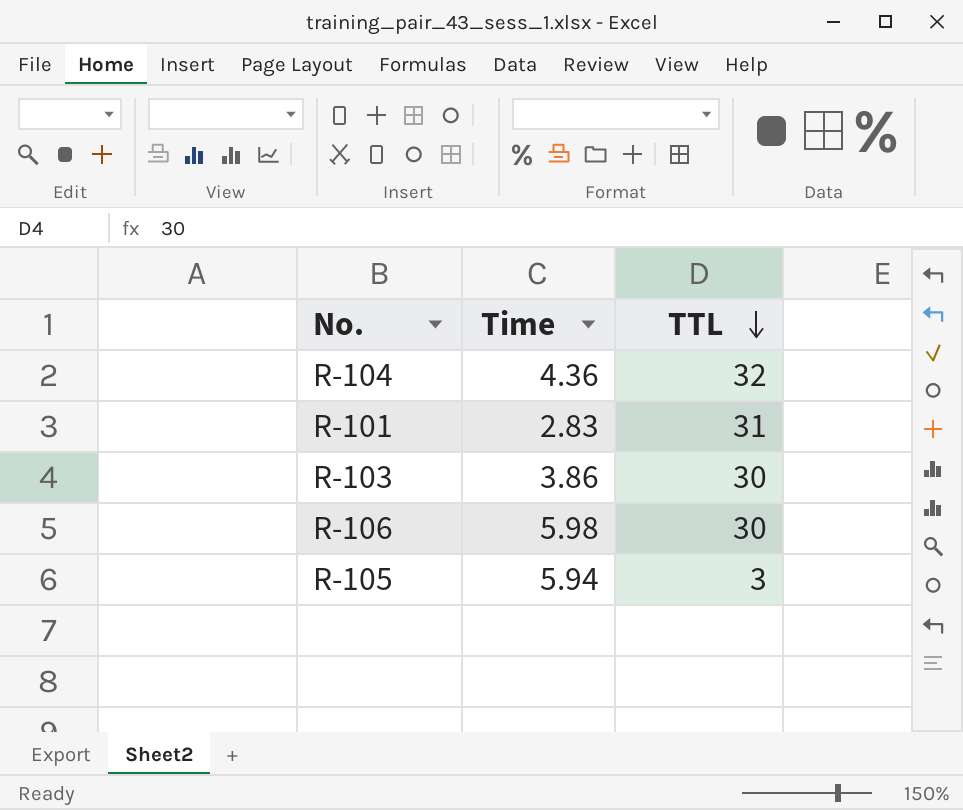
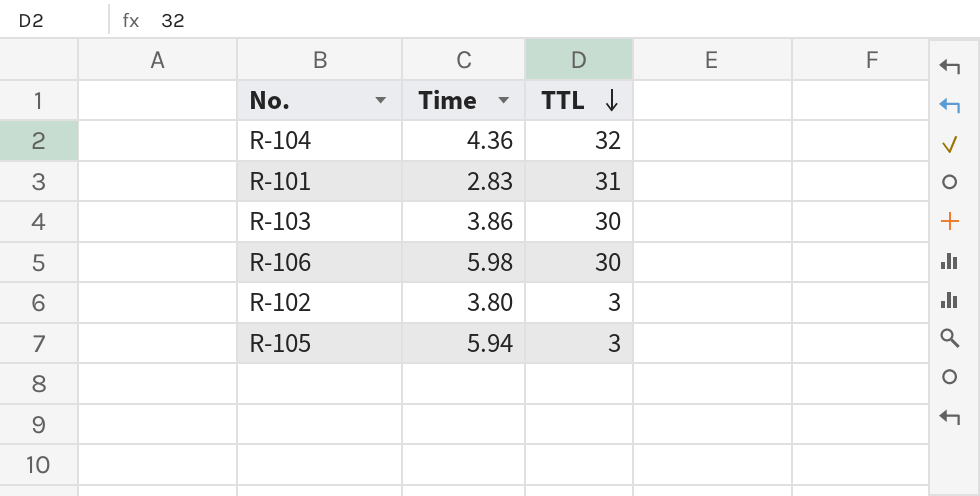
row R-102: none -> 3.80 | 3

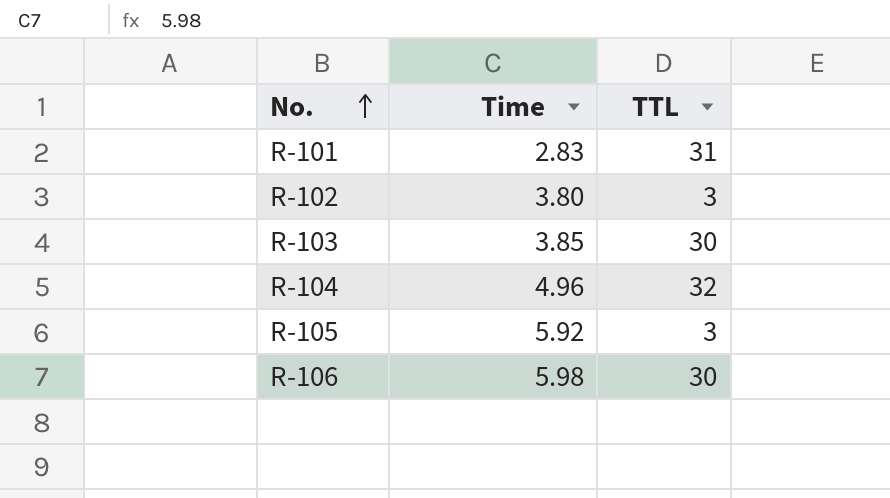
row order: TTL descending -> No. ascending
R-103 | Time: 3.86 -> 3.85
R-104 | Time: 4.36 -> 4.96
R-105 | Time: 5.94 -> 5.92

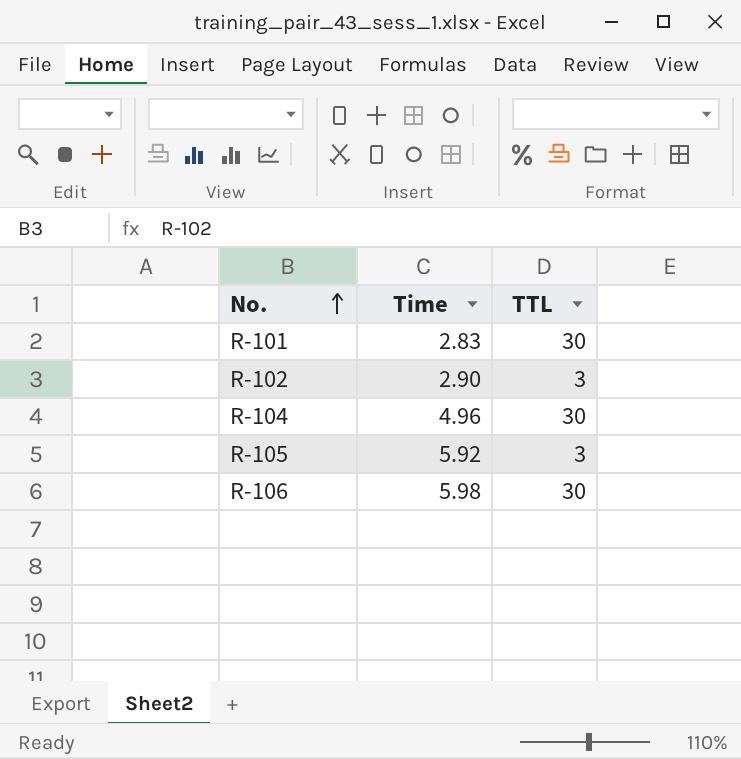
row R-103: 3.85 | 30 -> none
R-101 | TTL: 31 -> 30
R-102 | Time: 3.80 -> 2.90
R-104 | TTL: 32 -> 30

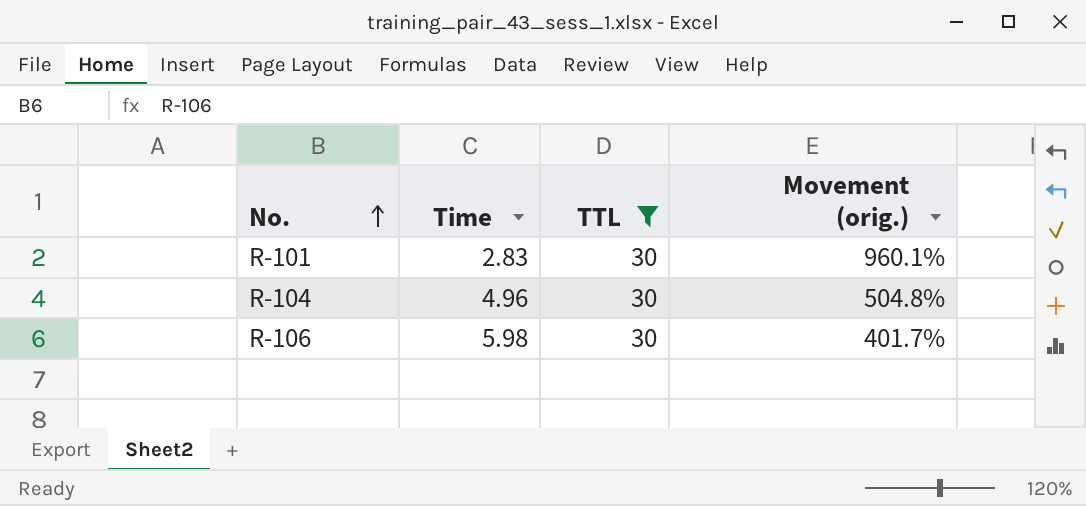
filter: none -> TTL = 30
column Movement (orig.) | formula: none -> ([TTL] - [Time]) / [Time]

